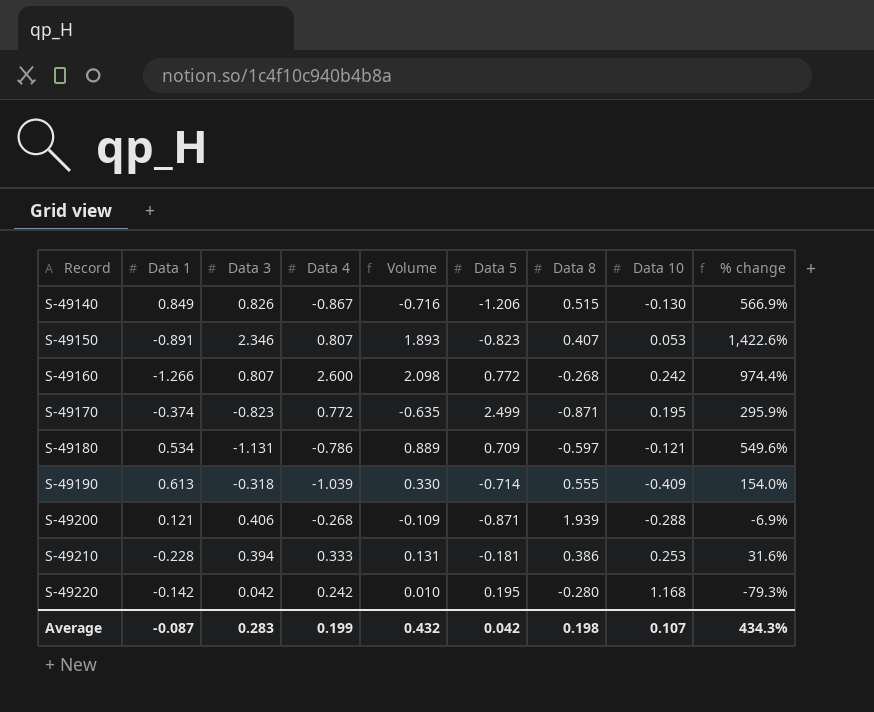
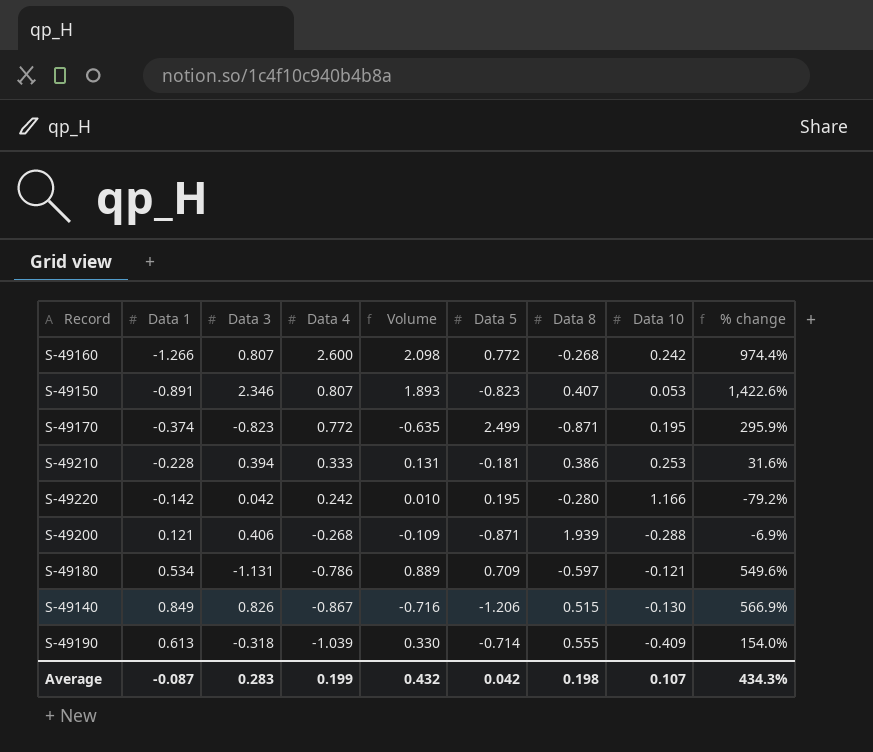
row order: Record ascending -> Data 4 descending
S-49220 | Data 10: 1.168 -> 1.166
S-49220 | % change: -79.3% -> -79.2%

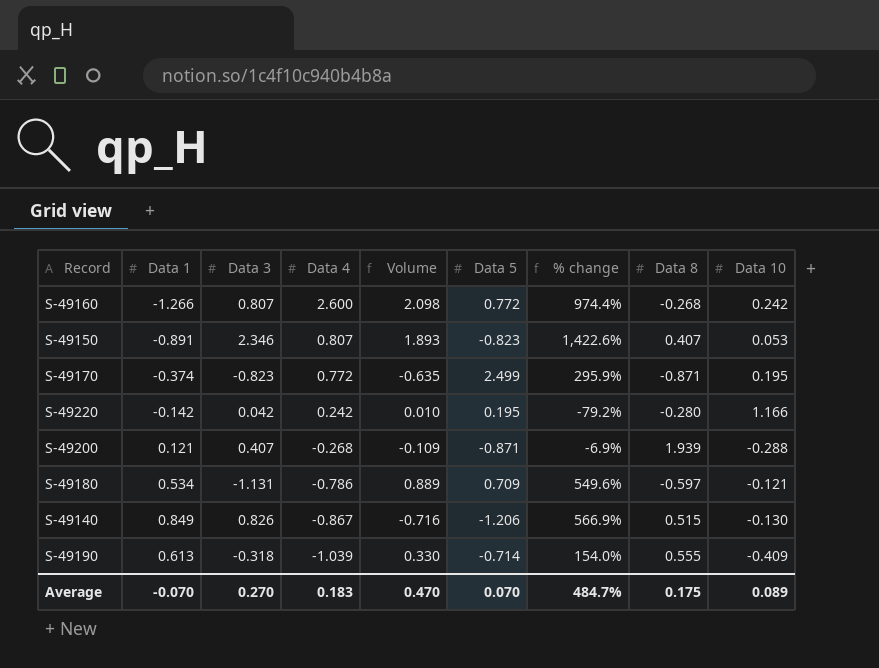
column % change | position: 9 -> 7
row S-49210: -0.228 | 0.394 | 0.333 | 0.131 | -0.181 | 0.386 | 0.253 | 31.6% -> none
S-49200 | Data 3: 0.406 -> 0.407
Average | Data 1: -0.087 -> -0.070
Average | Data 3: 0.283 -> 0.270
Average | Data 4: 0.199 -> 0.183
Average | Volume: 0.432 -> 0.470
Average | Data 5: 0.042 -> 0.070
Average | % change: 434.3% -> 484.7%
Average | Data 8: 0.198 -> 0.175
Average | Data 10: 0.107 -> 0.089

